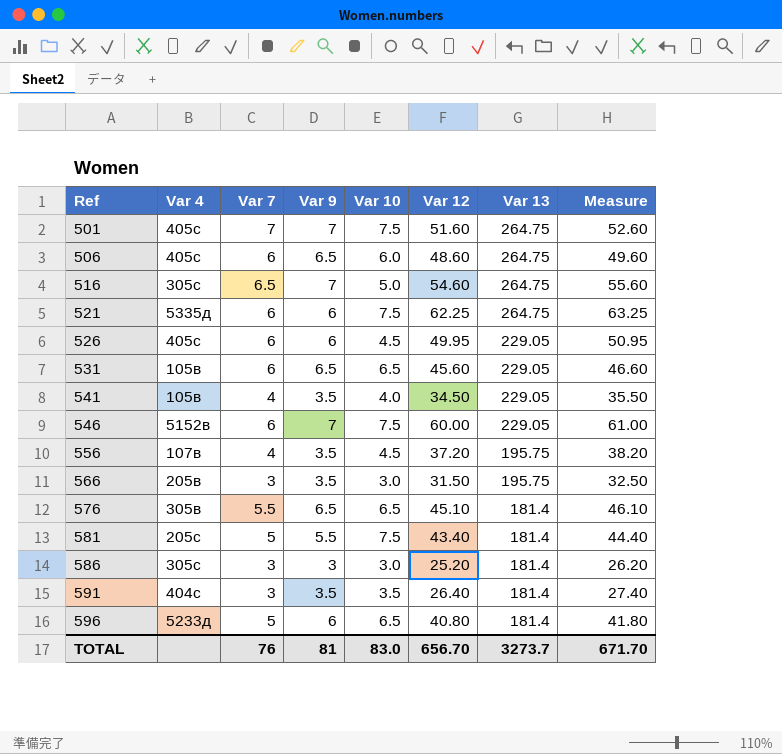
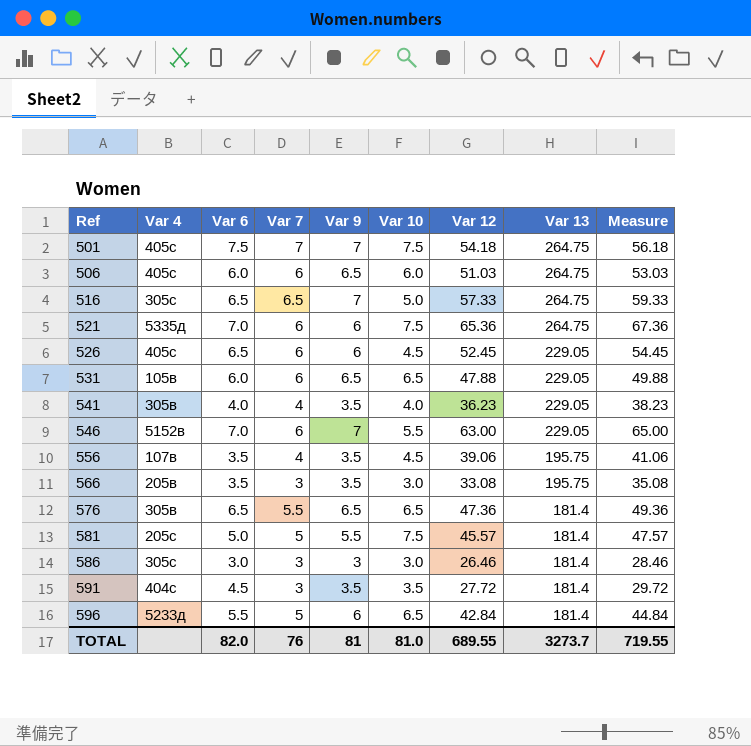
column Var 6 | position: none -> 3
column Measure | formula: [Var 12] + 1 -> [Var 12] + 2
501 | Var 12: 51.60 -> 54.18
506 | Var 12: 48.60 -> 51.03
516 | Var 12: 54.60 -> 57.33
521 | Var 12: 62.25 -> 65.36
526 | Var 12: 49.95 -> 52.45
531 | Var 12: 45.60 -> 47.88
541 | Var 4: 105в -> 305в
541 | Var 12: 34.50 -> 36.23
546 | Var 10: 7.5 -> 5.5
546 | Var 12: 60.00 -> 63.00
556 | Var 12: 37.20 -> 39.06
566 | Var 12: 31.50 -> 33.08
576 | Var 12: 45.10 -> 47.36
581 | Var 12: 43.40 -> 45.57
586 | Var 12: 25.20 -> 26.46
591 | Var 12: 26.40 -> 27.72
596 | Var 12: 40.80 -> 42.84
TOTAL | Var 10: 83.0 -> 81.0
TOTAL | Var 12: 656.70 -> 689.55
TOTAL | Measure: 671.70 -> 719.55

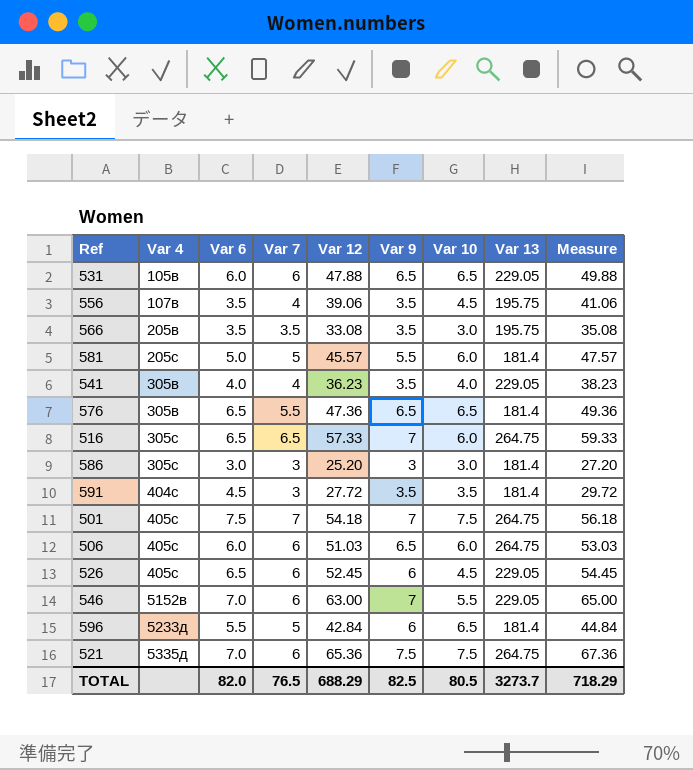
row order: Ref ascending -> Var 4 ascending
column Var 12 | position: 7 -> 5
566 | Var 7: 3 -> 3.5
581 | Var 10: 7.5 -> 6.0
516 | Var 10: 5.0 -> 6.0
586 | Var 12: 26.46 -> 25.20
586 | Measure: 28.46 -> 27.20
521 | Var 9: 6 -> 7.5
TOTAL | Var 7: 76 -> 76.5
TOTAL | Var 12: 689.55 -> 688.29
TOTAL | Var 9: 81 -> 82.5
TOTAL | Var 10: 81.0 -> 80.5
TOTAL | Measure: 719.55 -> 718.29

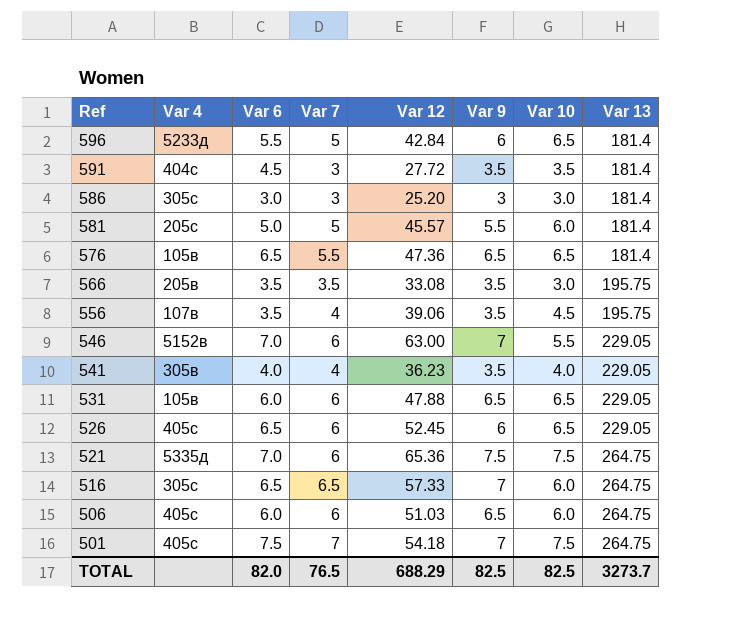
row order: Var 4 ascending -> Ref descending
column Measure | formula: [Var 12] + 2 -> none
576 | Var 4: 305в -> 105в
526 | Var 10: 4.5 -> 6.5
TOTAL | Var 10: 80.5 -> 82.5

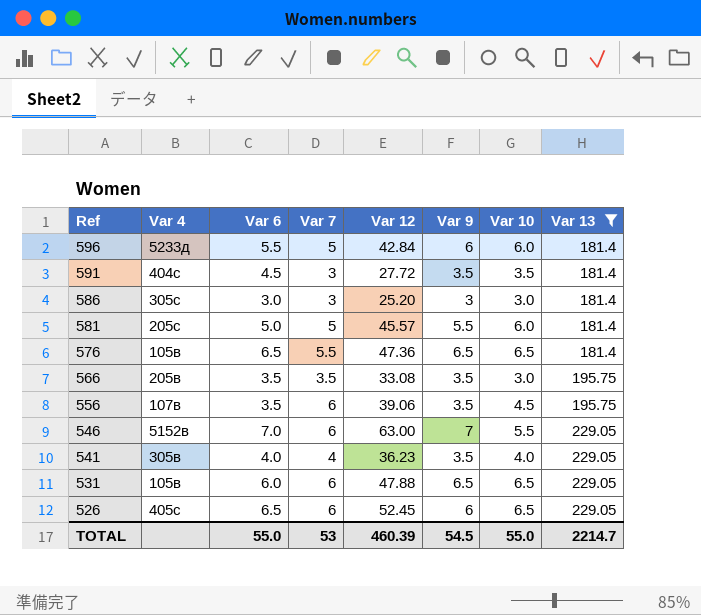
filter: none -> Var 13 != 264.75
596 | Var 10: 6.5 -> 6.0
556 | Var 7: 4 -> 6
TOTAL | Var 6: 82.0 -> 55.0
TOTAL | Var 7: 76.5 -> 53
TOTAL | Var 12: 688.29 -> 460.39
TOTAL | Var 9: 82.5 -> 54.5
TOTAL | Var 10: 82.5 -> 55.0
TOTAL | Var 13: 3273.7 -> 2214.7

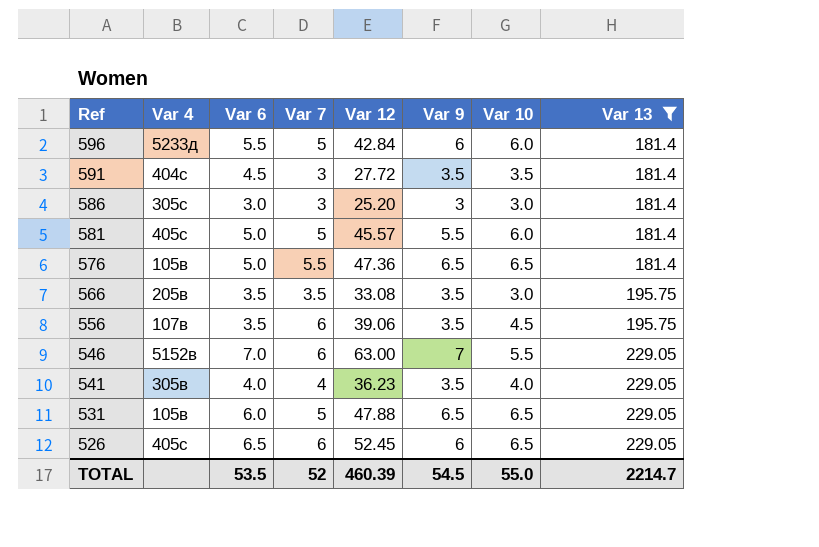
581 | Var 4: 205с -> 405с
576 | Var 6: 6.5 -> 5.0
531 | Var 7: 6 -> 5
TOTAL | Var 6: 55.0 -> 53.5
TOTAL | Var 7: 53 -> 52

